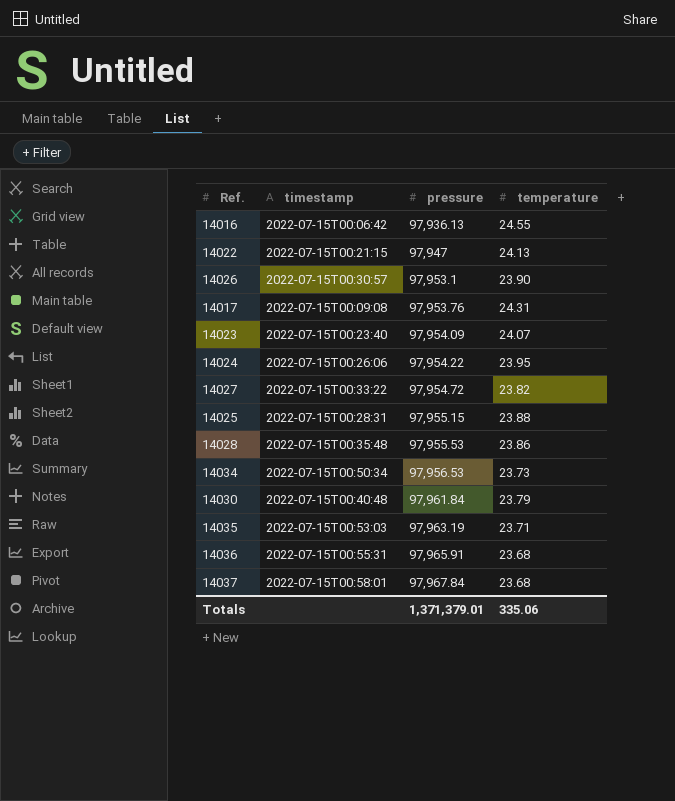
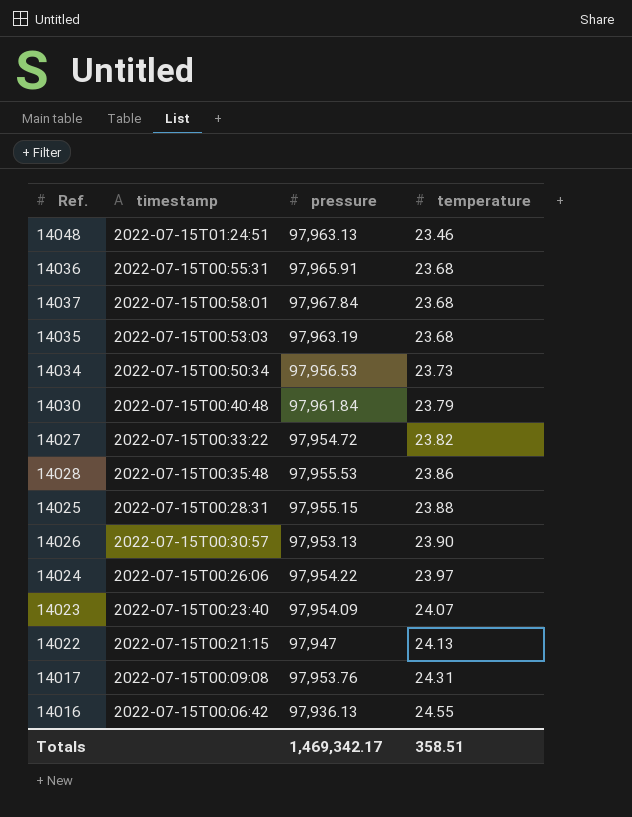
row order: pressure ascending -> temperature ascending
row 14048: none -> 2022-07-15T01:24:51 | 97,963.13 | 23.46
14035 | temperature: 23.71 -> 23.68
14026 | pressure: 97,953.1 -> 97,953.13
14024 | temperature: 23.95 -> 23.97
Totals | pressure: 1,371,379.01 -> 1,469,342.17
Totals | temperature: 335.06 -> 358.51

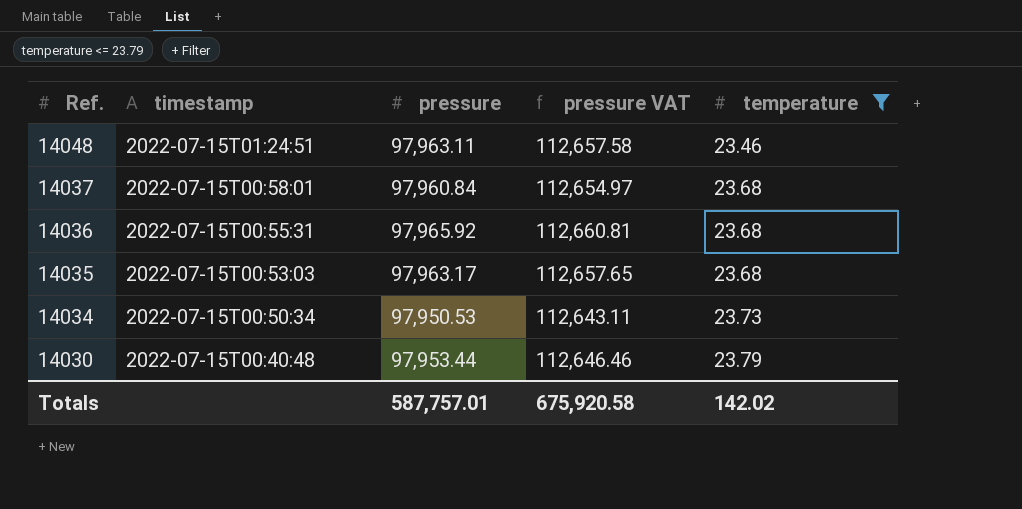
filter: none -> temperature <= 23.79
row order: temperature ascending -> Ref. descending
column pressure VAT | formula: none -> [pressure] * 1.15
14048 | pressure: 97,963.13 -> 97,963.11
14037 | pressure: 97,967.84 -> 97,960.84
14036 | pressure: 97,965.91 -> 97,965.92
14035 | pressure: 97,963.19 -> 97,963.17
14034 | pressure: 97,956.53 -> 97,950.53
14030 | pressure: 97,961.84 -> 97,953.44
Totals | pressure: 1,469,342.17 -> 587,757.01
Totals | temperature: 358.51 -> 142.02

